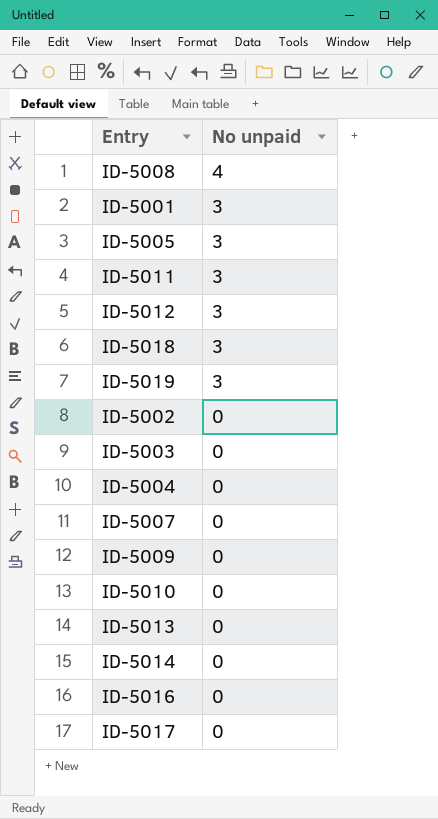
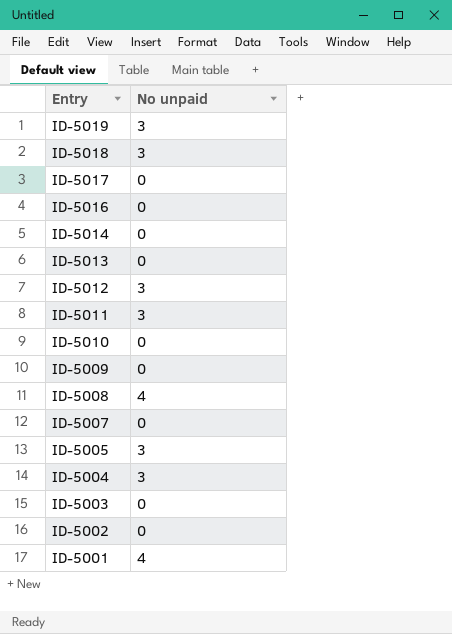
row order: No unpaid descending -> Entry descending
ID-5004 | No unpaid: 0 -> 3
ID-5001 | No unpaid: 3 -> 4

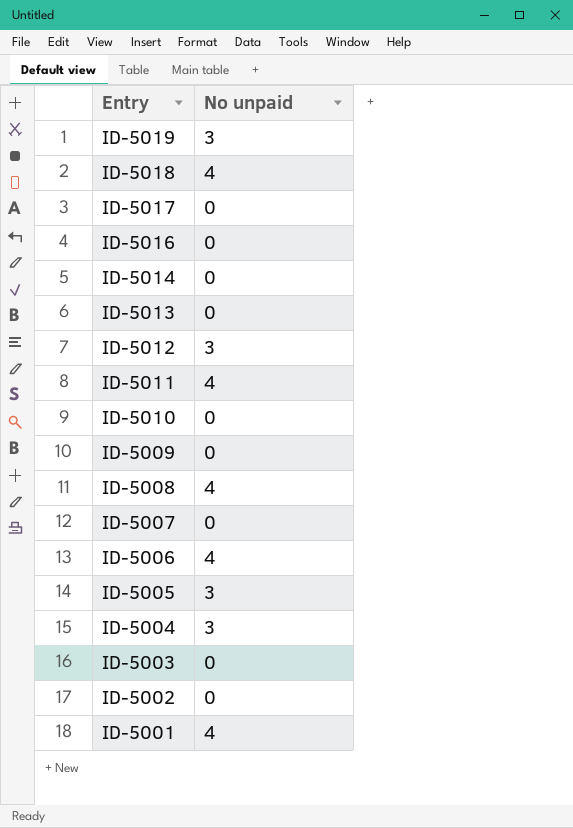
ID-5018 | No unpaid: 3 -> 4
ID-5011 | No unpaid: 3 -> 4
row ID-5006: none -> 4

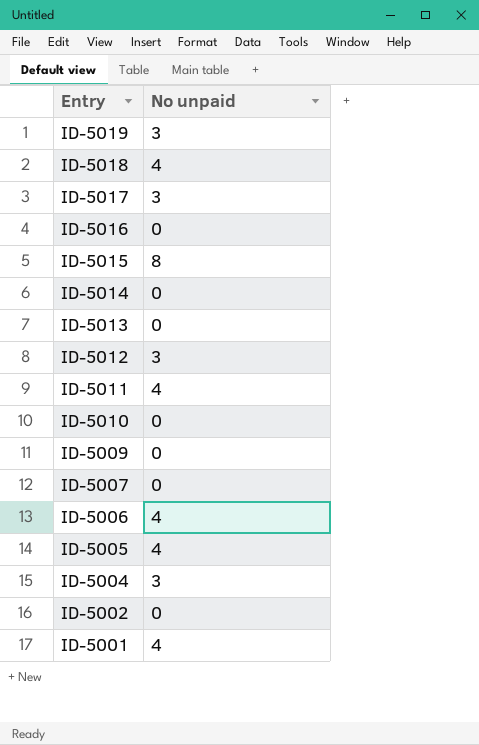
row ID-5008: 4 -> none
row ID-5003: 0 -> none
ID-5017 | No unpaid: 0 -> 3
row ID-5015: none -> 8
ID-5005 | No unpaid: 3 -> 4

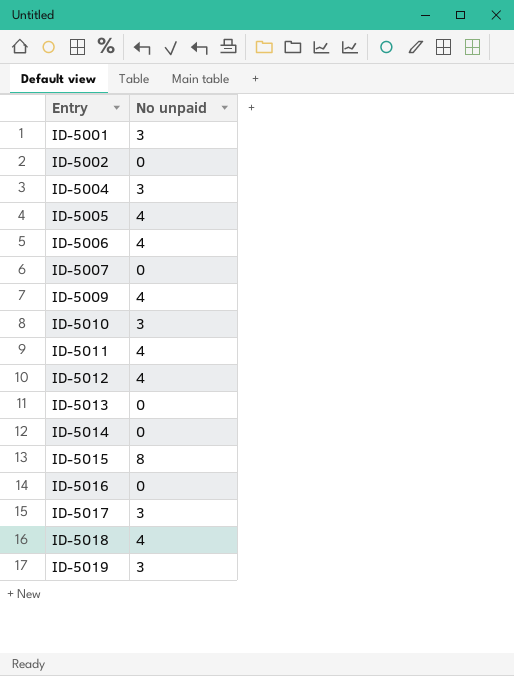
row order: Entry descending -> Entry ascending
ID-5001 | No unpaid: 4 -> 3
ID-5009 | No unpaid: 0 -> 4
ID-5010 | No unpaid: 0 -> 3
ID-5012 | No unpaid: 3 -> 4

